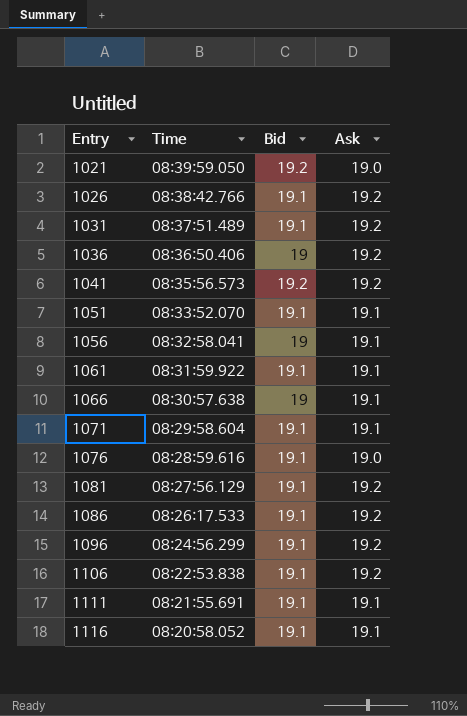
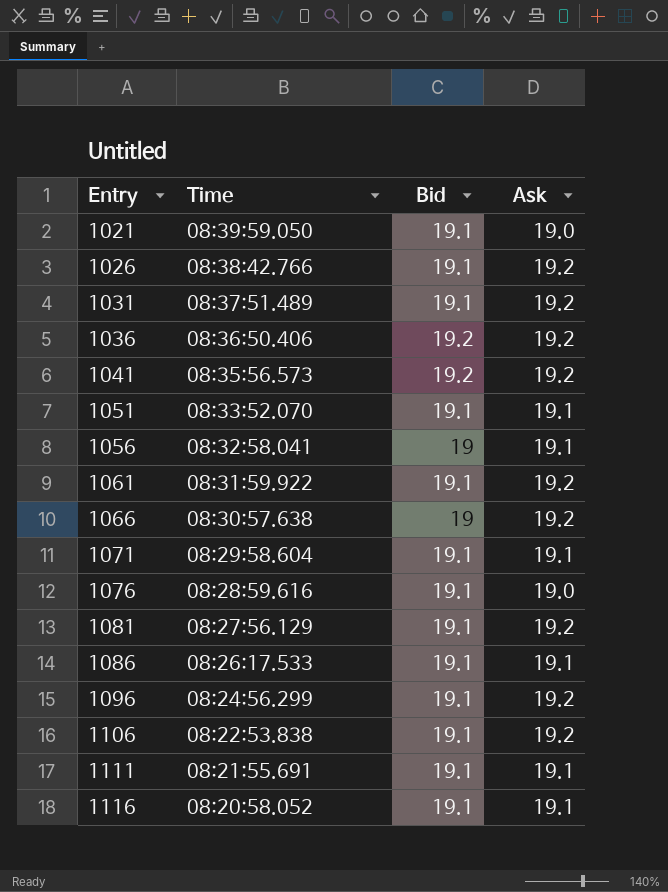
1021 | Bid: 19.2 -> 19.1
1036 | Bid: 19 -> 19.2
1061 | Ask: 19.1 -> 19.2
1066 | Ask: 19.1 -> 19.2
1086 | Ask: 19.2 -> 19.1

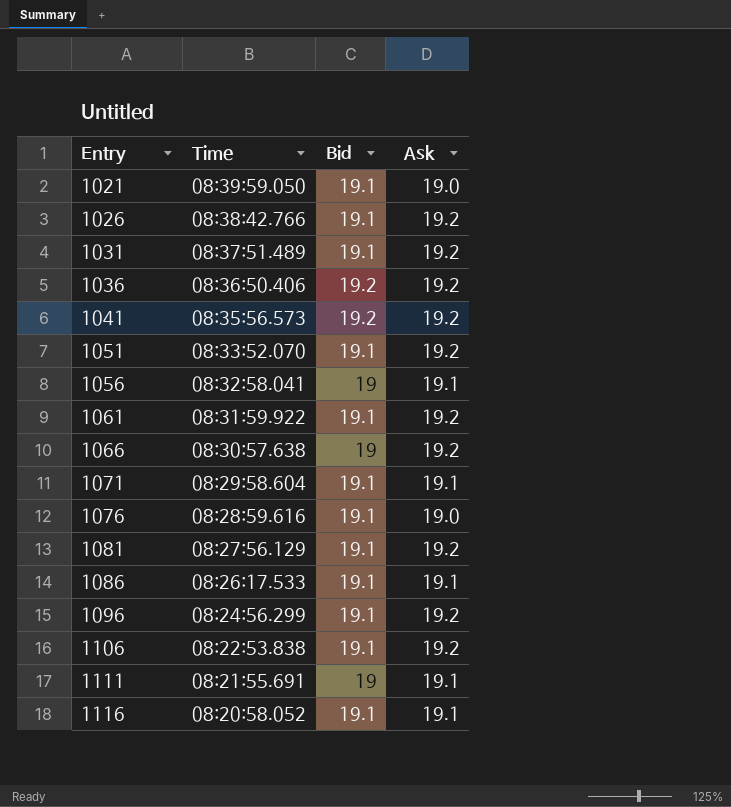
1051 | Ask: 19.1 -> 19.2
1111 | Bid: 19.1 -> 19

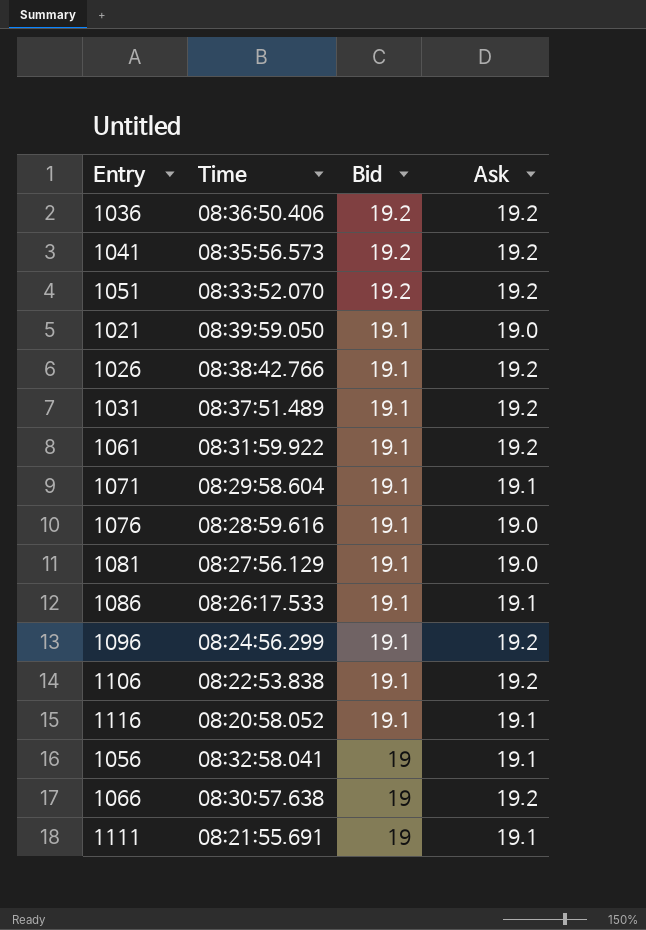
row order: Entry ascending -> Bid descending
1051 | Bid: 19.1 -> 19.2
1081 | Ask: 19.2 -> 19.0

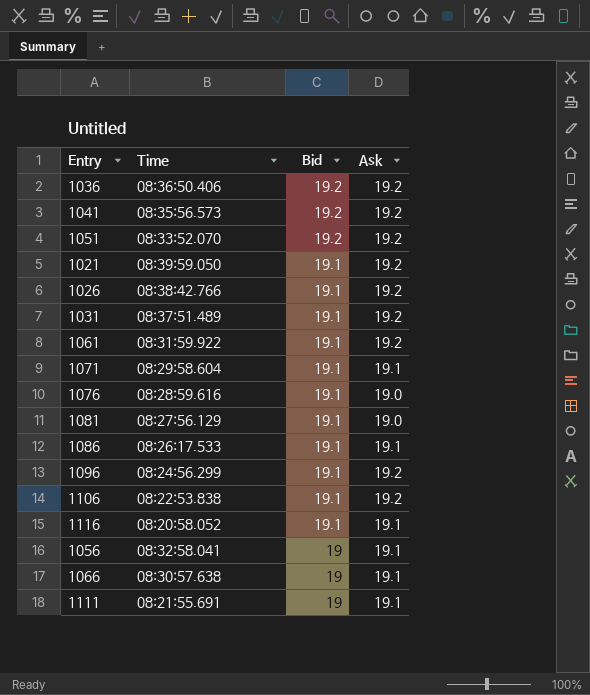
1021 | Ask: 19.0 -> 19.2
1066 | Ask: 19.2 -> 19.1

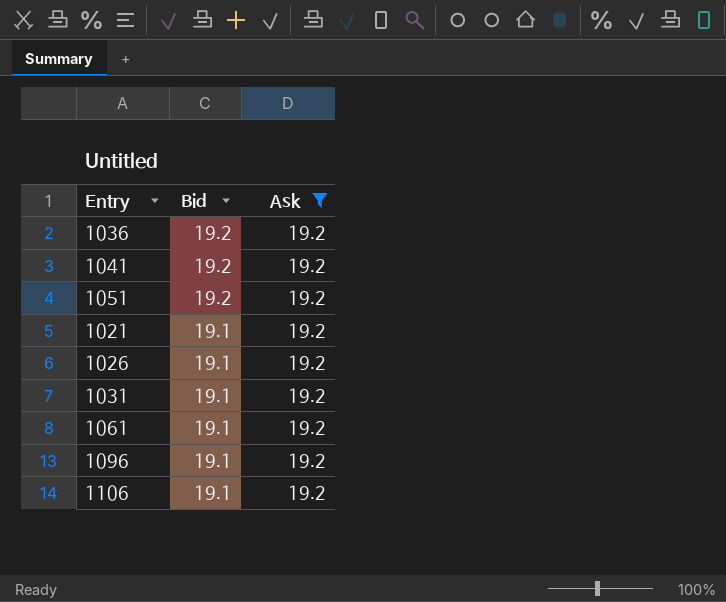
filter: none -> Ask = 19.2
column Time | position: 2 -> none

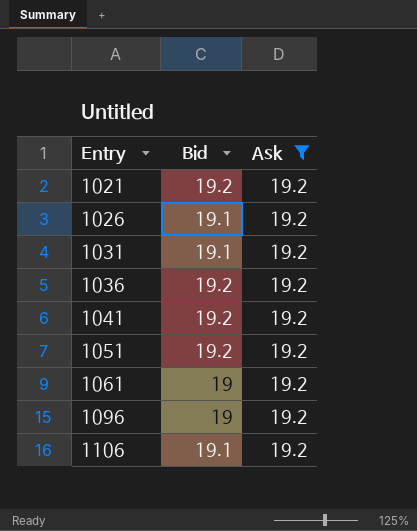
row order: Bid descending -> Entry ascending
1021 | Bid: 19.1 -> 19.2
1061 | Bid: 19.1 -> 19
1096 | Bid: 19.1 -> 19

